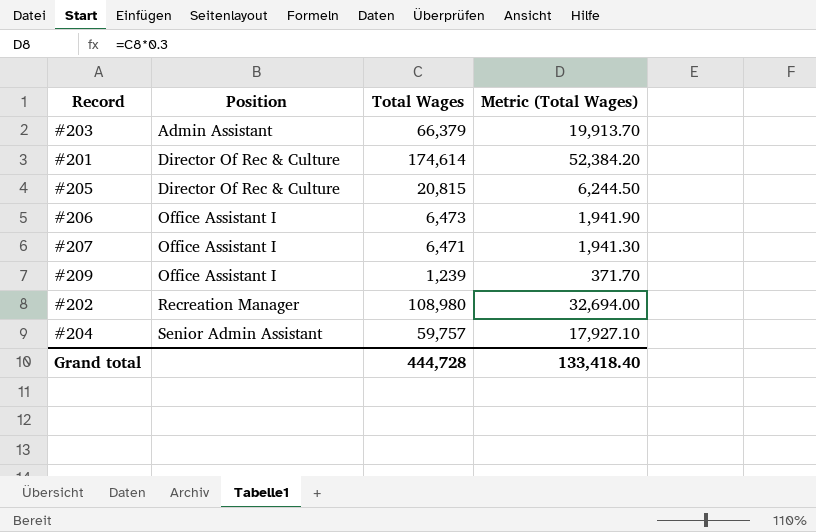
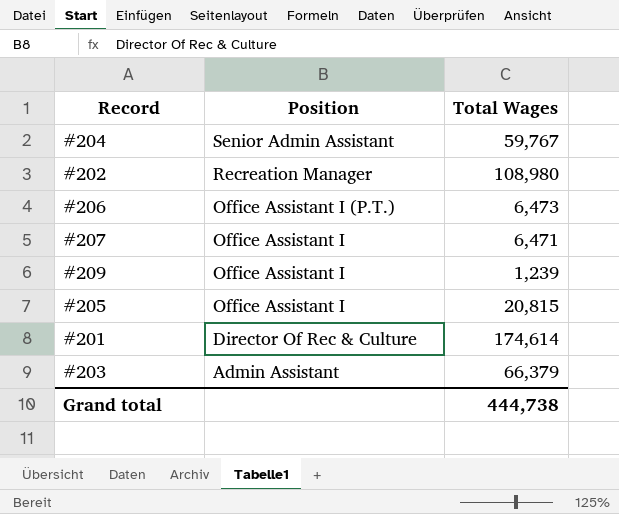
row order: Position ascending -> Position descending
column Metric (Total Wages) | formula: [Total Wages] * 0.3 -> none
#204 | Total Wages: 59,757 -> 59,767
#206 | Position: Office Assistant I -> Office Assistant I (P.T.)
#205 | Position: Director Of Rec & Culture -> Office Assistant I
Grand total | Total Wages: 444,728 -> 444,738

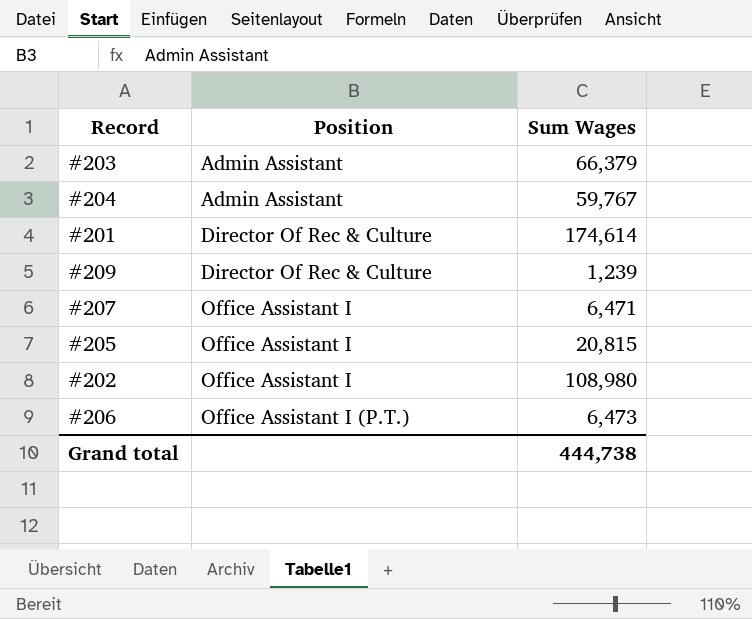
row order: Position descending -> Position ascending
column name: Total Wages -> Sum Wages
#204 | Position: Senior Admin Assistant -> Admin Assistant
#209 | Position: Office Assistant I -> Director Of Rec & Culture
#202 | Position: Recreation Manager -> Office Assistant I

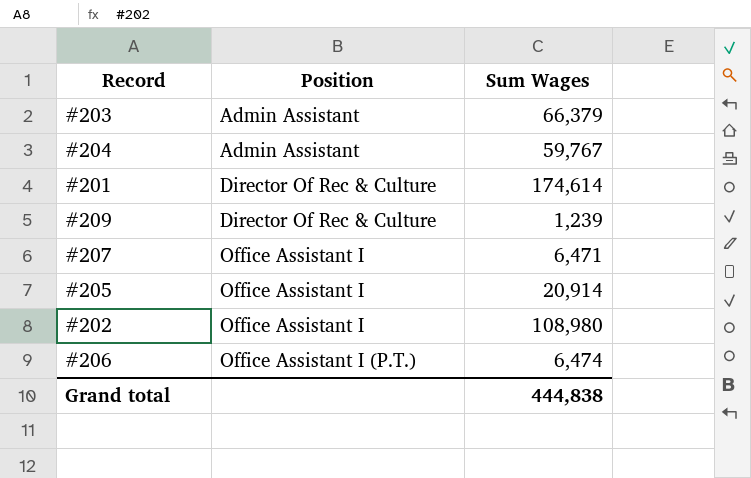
#205 | Sum Wages: 20,815 -> 20,914
#206 | Sum Wages: 6,473 -> 6,474
Grand total | Sum Wages: 444,738 -> 444,838

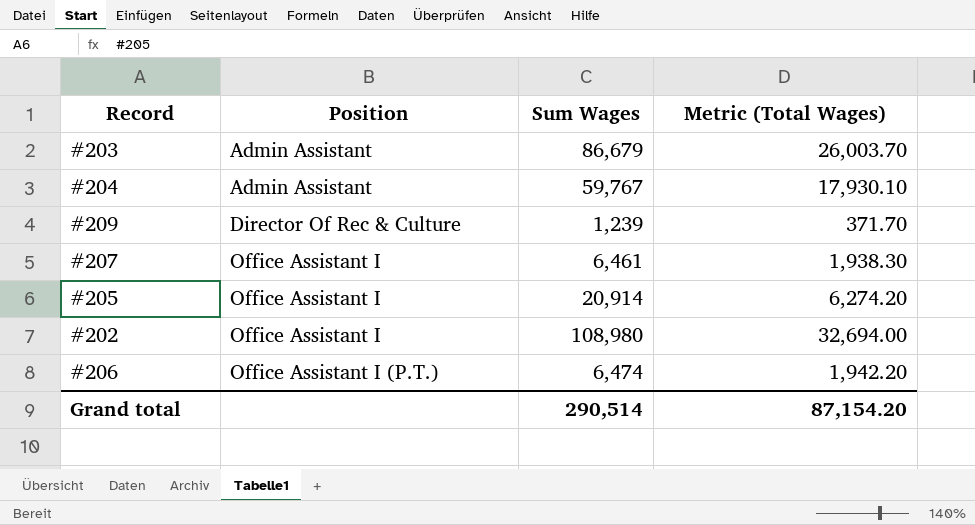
column Metric (Total Wages) | formula: none -> [Sum Wages] * 0.3
row #201: Director Of Rec & Culture | 174,614 -> none
#203 | Sum Wages: 66,379 -> 86,679
#207 | Sum Wages: 6,471 -> 6,461
Grand total | Sum Wages: 444,838 -> 290,514

